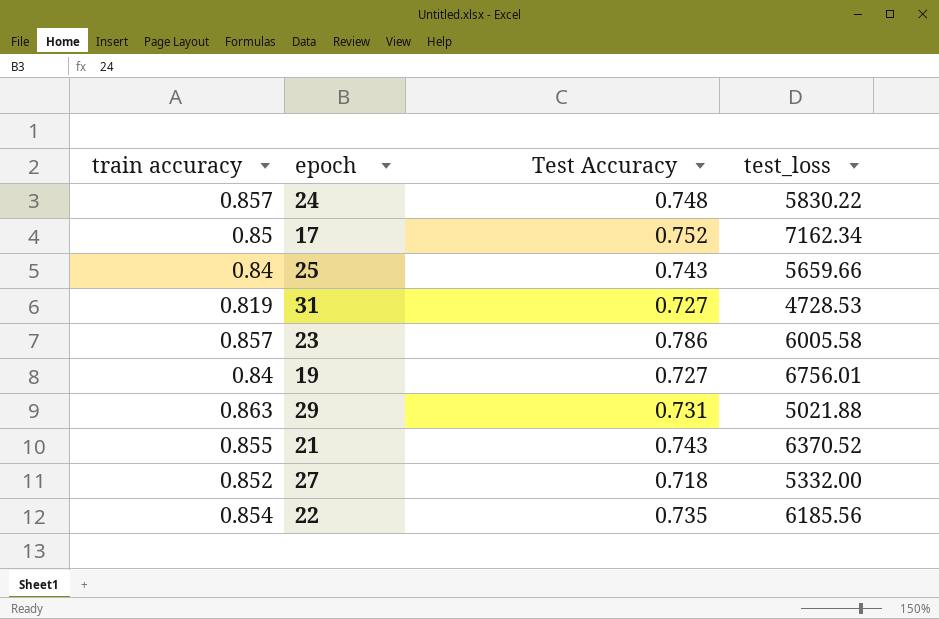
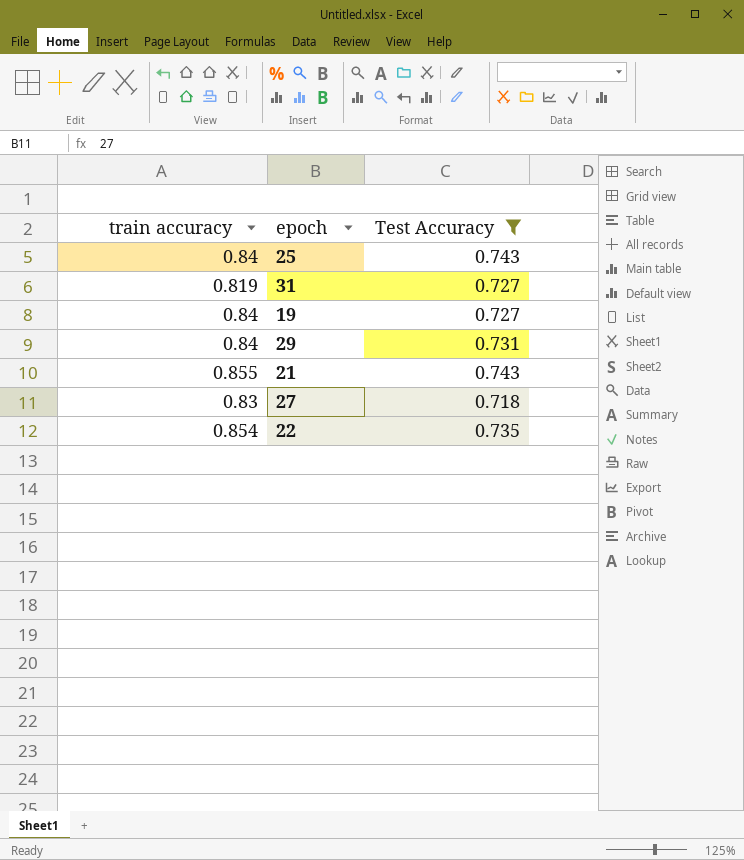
filter: none -> Test Accuracy <= 0.743
column test_loss | position: 4 -> none
29 | train accuracy: 0.863 -> 0.84
27 | train accuracy: 0.852 -> 0.83

